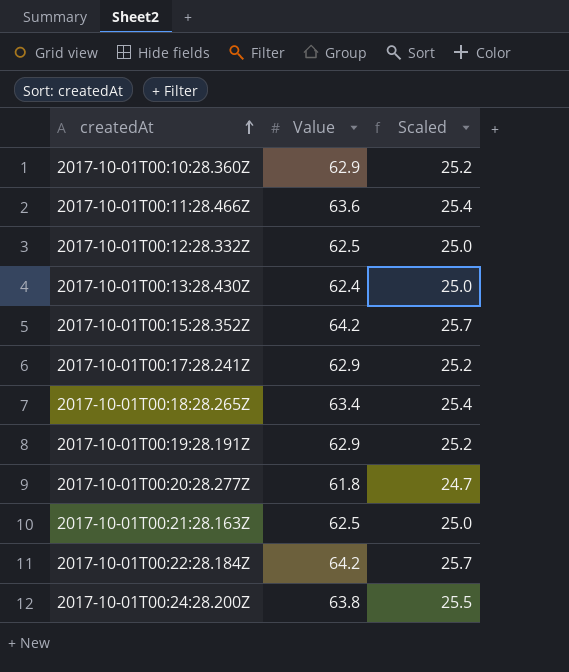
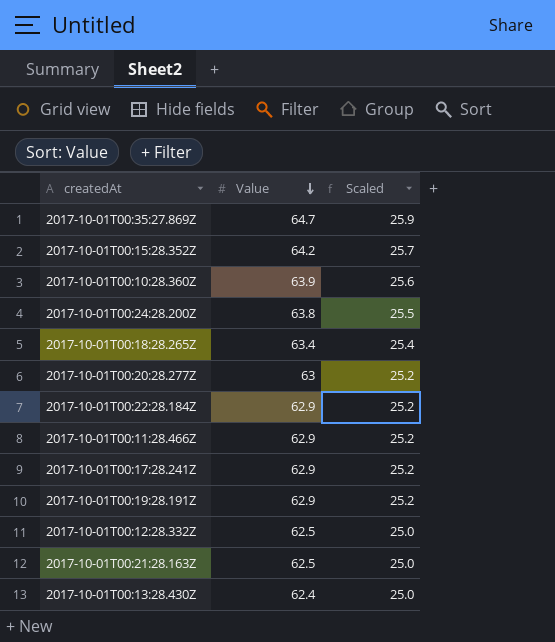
row order: createdAt ascending -> Value descending
row 2017-10-01T00:35:27.869Z: none -> 64.7 | 25.9
2017-10-01T00:10:28.360Z | Value: 62.9 -> 63.9
2017-10-01T00:10:28.360Z | Scaled: 25.2 -> 25.6
2017-10-01T00:20:28.277Z | Value: 61.8 -> 63
2017-10-01T00:20:28.277Z | Scaled: 24.7 -> 25.2
2017-10-01T00:22:28.184Z | Value: 64.2 -> 62.9
2017-10-01T00:22:28.184Z | Scaled: 25.7 -> 25.2
2017-10-01T00:11:28.466Z | Value: 63.6 -> 62.9
2017-10-01T00:11:28.466Z | Scaled: 25.4 -> 25.2

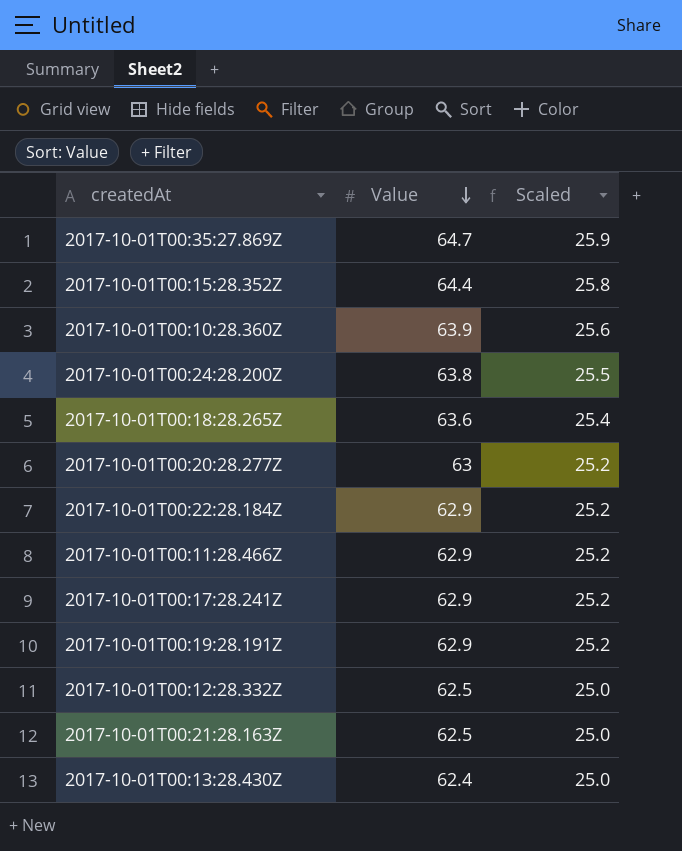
2017-10-01T00:15:28.352Z | Value: 64.2 -> 64.4
2017-10-01T00:15:28.352Z | Scaled: 25.7 -> 25.8
2017-10-01T00:18:28.265Z | Value: 63.4 -> 63.6

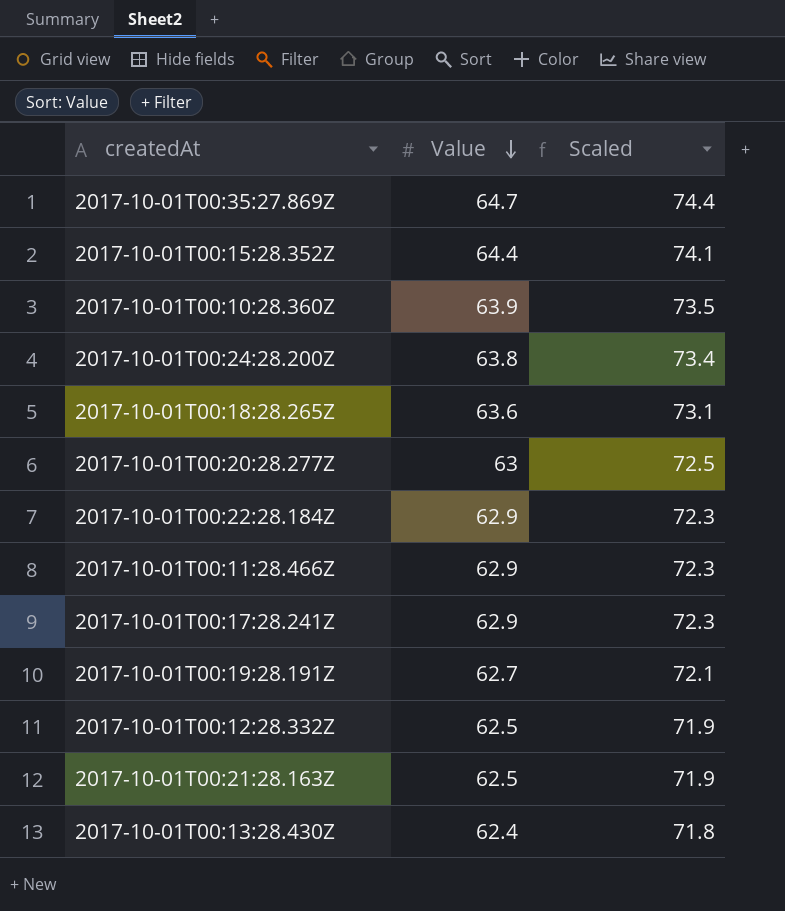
column Scaled | formula: [Value] * 0.4 -> [Value] * 1.15
2017-10-01T00:19:28.191Z | Value: 62.9 -> 62.7

